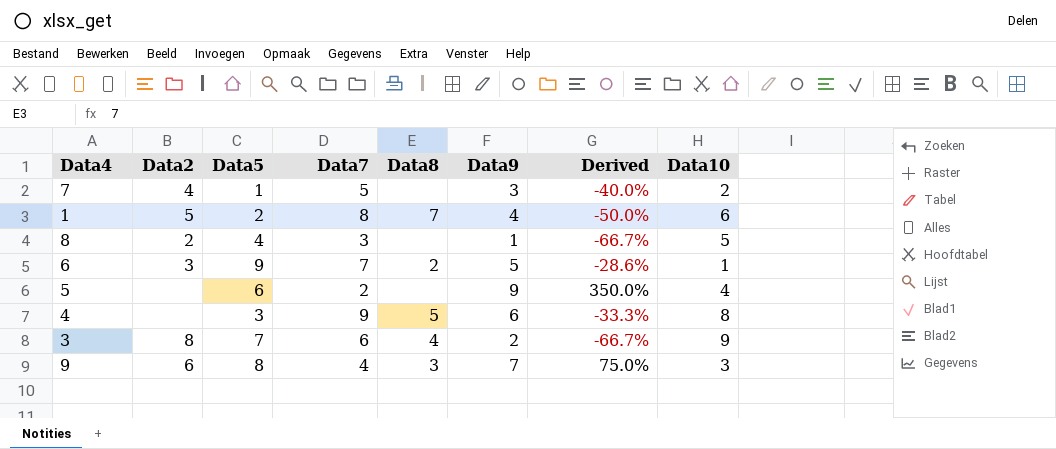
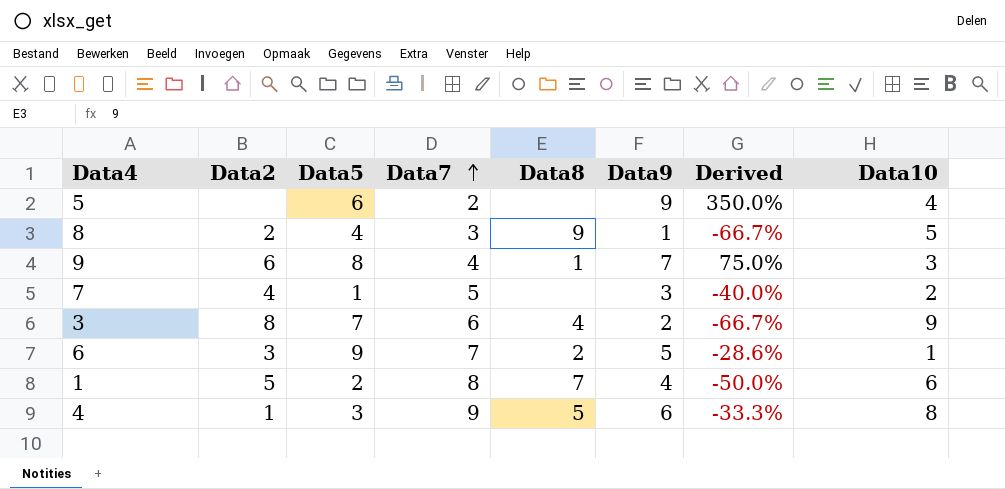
row order: none -> Data7 ascending
8 | Data8: none -> 9
9 | Data8: 3 -> 1
4 | Data2: none -> 1

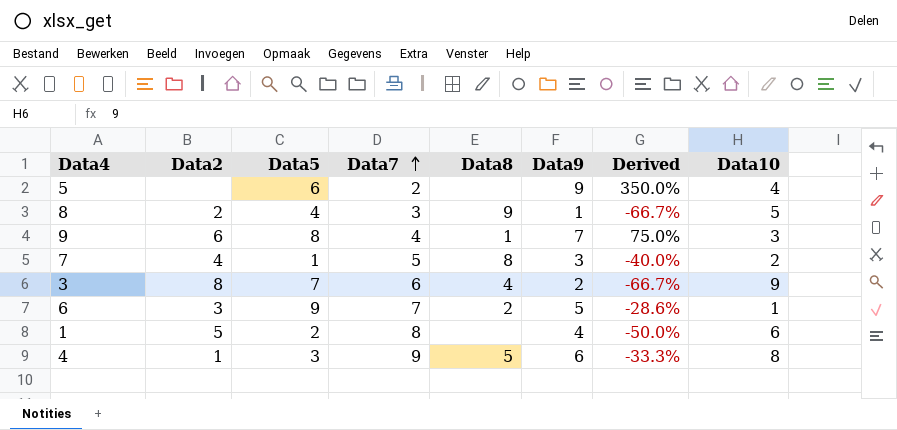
7 | Data8: none -> 8
1 | Data8: 7 -> none

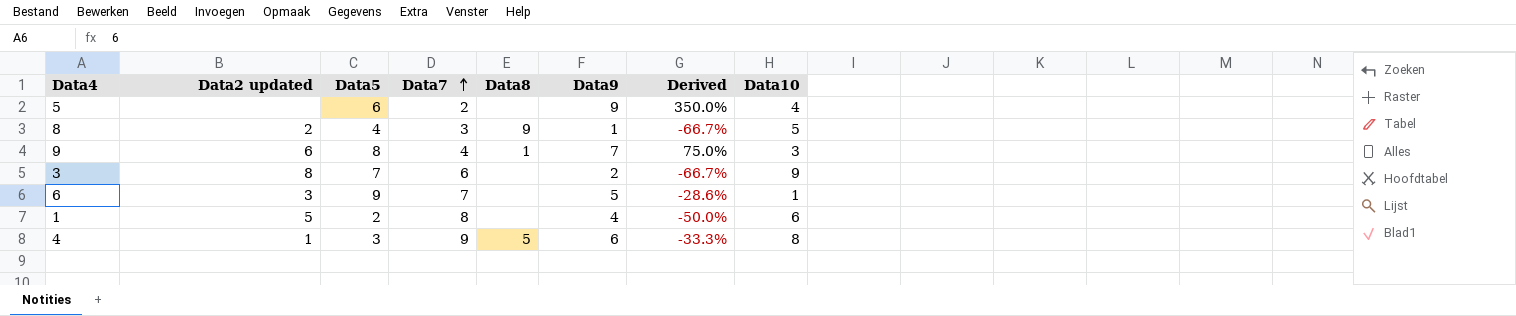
column name: Data2 -> Data2 updated
row 7: 4 | 1 | 5 | 8 | 3 | -40.0% | 2 -> none
3 | Data8: 4 -> none
6 | Data8: 2 -> none

